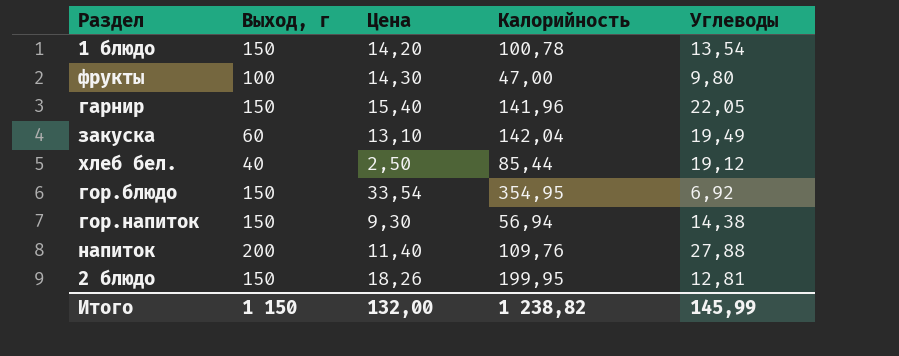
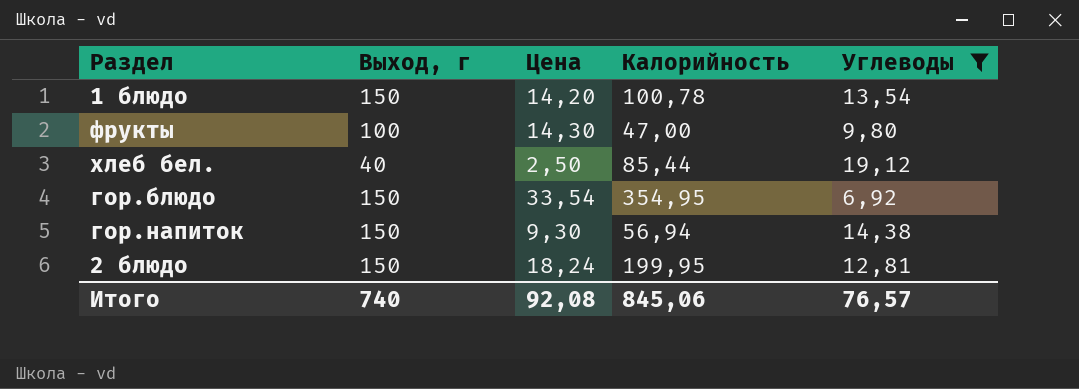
filter: none -> Углеводы <= 19,12
2 блюдо | Цена: 18,26 -> 18,24
Итого | Выход, г: 1 150 -> 740
Итого | Цена: 132,00 -> 92,08
Итого | Калорийность: 1 238,82 -> 845,06
Итого | Углеводы: 145,99 -> 76,57

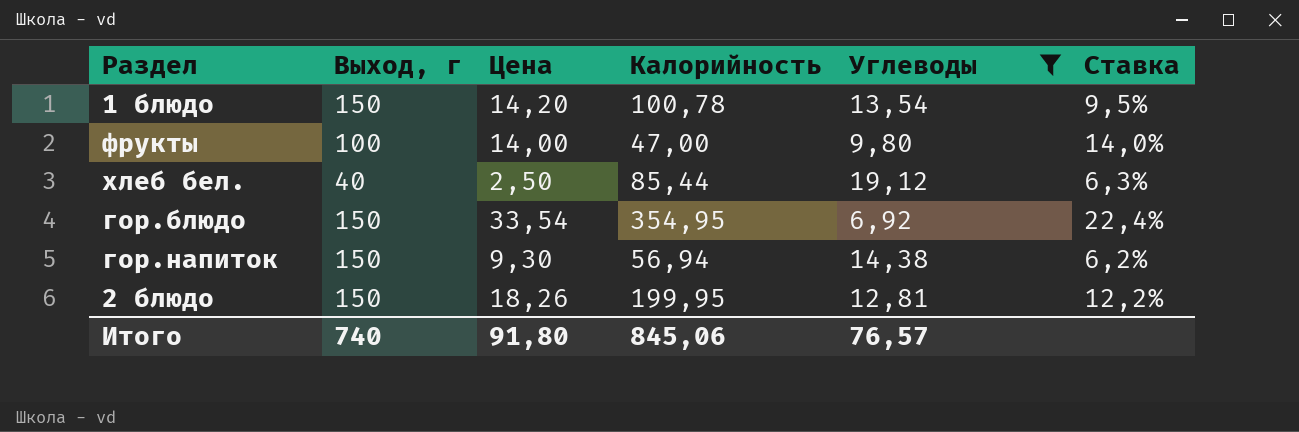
column Ставка | formula: none -> [Цена] / [Выход, г]
фрукты | Цена: 14,30 -> 14,00
2 блюдо | Цена: 18,24 -> 18,26
Итого | Цена: 92,08 -> 91,80

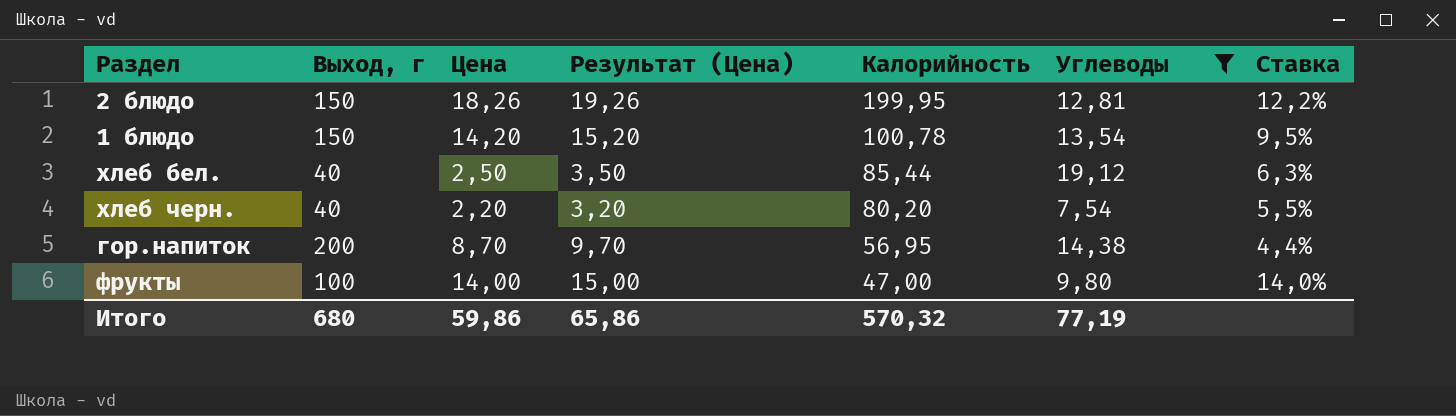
row order: none -> Калорийность descending
column Результат (Цена) | formula: none -> [Цена] + 1
row гор.блюдо: 150 | 33,54 | 354,95 | 6,92 | 22,4% -> none
row хлеб черн.: none -> 40 | 2,20 | 3,20 | 80,20 | 7,54 | 5,5%
гор.напиток | Выход, г: 150 -> 200
гор.напиток | Цена: 9,30 -> 8,70
гор.напиток | Калорийность: 56,94 -> 56,95
гор.напиток | Ставка: 6,2% -> 4,4%
Итого | Выход, г: 740 -> 680
Итого | Цена: 91,80 -> 59,86
Итого | Калорийность: 845,06 -> 570,32
Итого | Углеводы: 76,57 -> 77,19

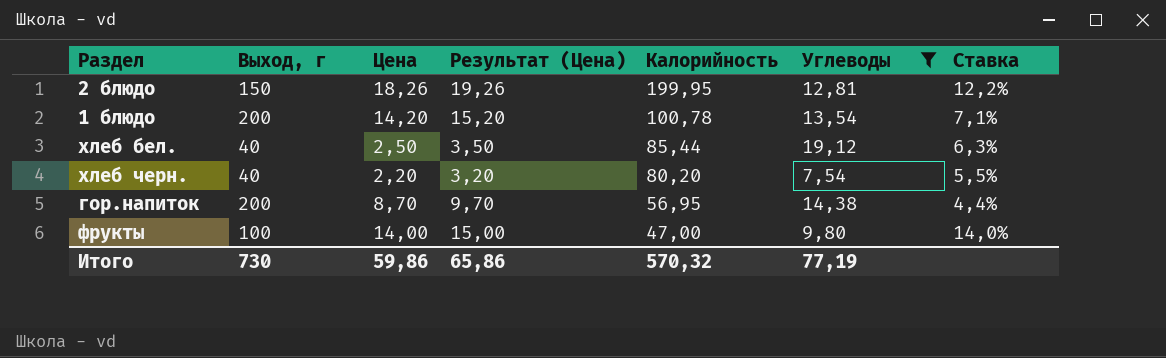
1 блюдо | Выход, г: 150 -> 200
1 блюдо | Ставка: 9,5% -> 7,1%
Итого | Выход, г: 680 -> 730

